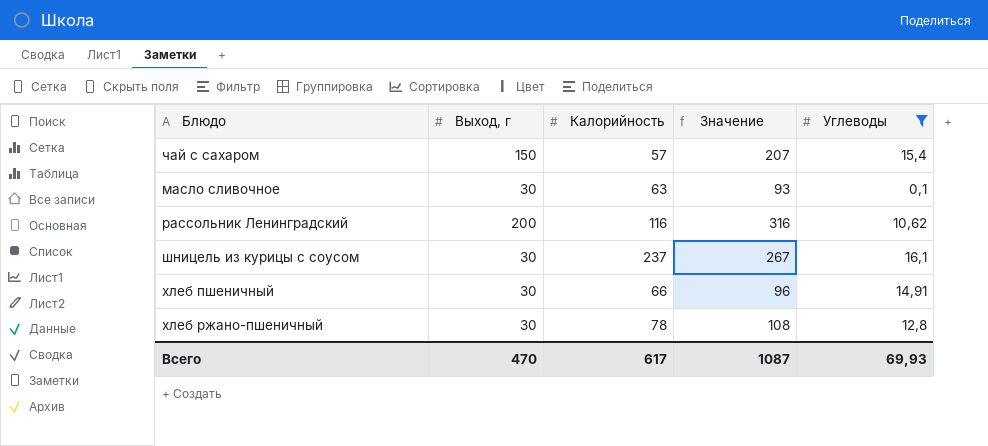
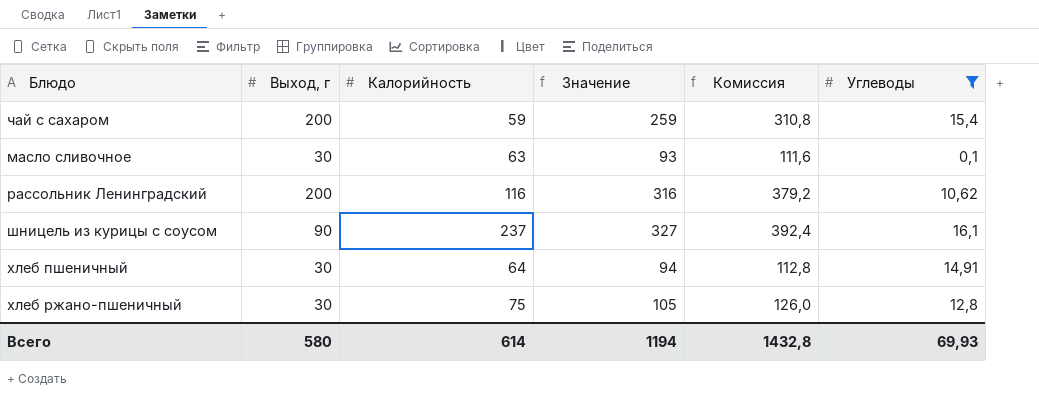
column Комиссия | formula: none -> [Значение] * 1,2
чай с сахаром | Выход, г: 150 -> 200
чай с сахаром | Калорийность: 57 -> 59
чай с сахаром | Значение: 207 -> 259
шницель из курицы с соусом | Выход, г: 30 -> 90
шницель из курицы с соусом | Значение: 267 -> 327
хлеб пшеничный | Калорийность: 66 -> 64
хлеб пшеничный | Значение: 96 -> 94
хлеб ржано-пшеничный | Калорийность: 78 -> 75
хлеб ржано-пшеничный | Значение: 108 -> 105
Всего | Выход, г: 470 -> 580
Всего | Калорийность: 617 -> 614
Всего | Значение: 1087 -> 1194

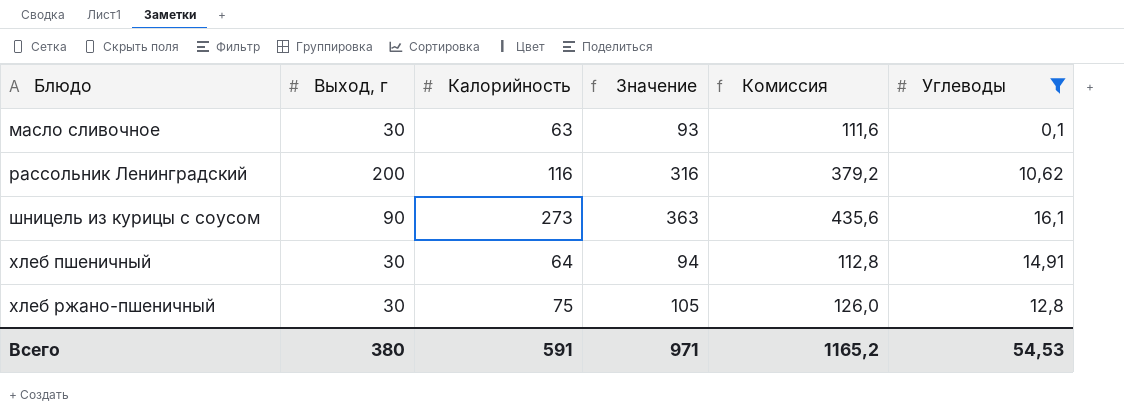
row чай с сахаром: 200 | 59 | 259 | 310,8 | 15,4 -> none
шницель из курицы с соусом | Калорийность: 237 -> 273
шницель из курицы с соусом | Значение: 327 -> 363
шницель из курицы с соусом | Комиссия: 392,4 -> 435,6
Всего | Выход, г: 580 -> 380
Всего | Калорийность: 614 -> 591
Всего | Значение: 1194 -> 971
Всего | Комиссия: 1432,8 -> 1165,2
Всего | Углеводы: 69,93 -> 54,53

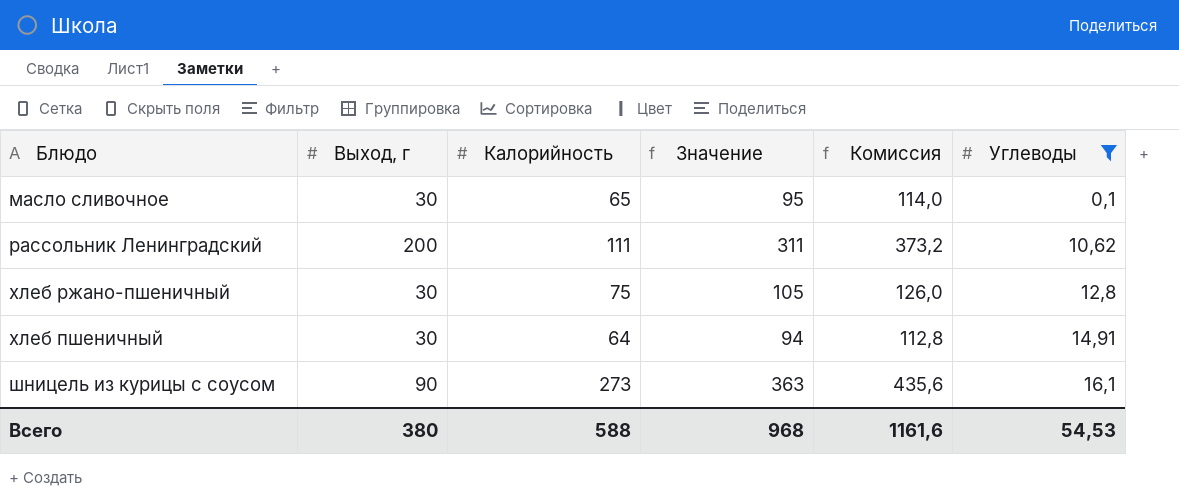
row order: none -> Углеводы ascending
масло сливочное | Калорийность: 63 -> 65
масло сливочное | Значение: 93 -> 95
масло сливочное | Комиссия: 111,6 -> 114,0
рассольник Ленинградский | Калорийность: 116 -> 111
рассольник Ленинградский | Значение: 316 -> 311
рассольник Ленинградский | Комиссия: 379,2 -> 373,2
Всего | Калорийность: 591 -> 588
Всего | Значение: 971 -> 968
Всего | Комиссия: 1165,2 -> 1161,6

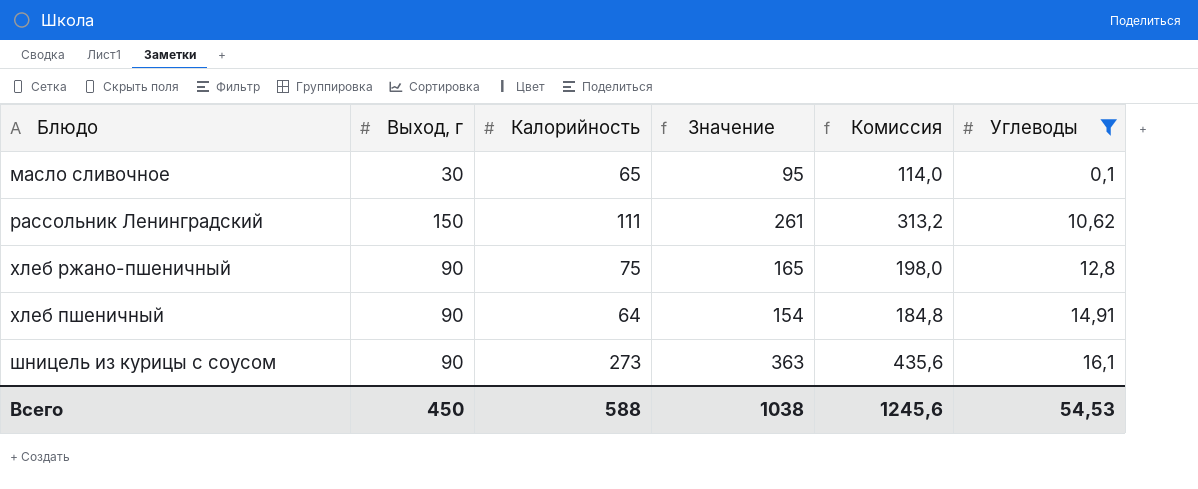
рассольник Ленинградский | Выход, г: 200 -> 150
рассольник Ленинградский | Значение: 311 -> 261
рассольник Ленинградский | Комиссия: 373,2 -> 313,2
хлеб ржано-пшеничный | Выход, г: 30 -> 90
хлеб ржано-пшеничный | Значение: 105 -> 165
хлеб ржано-пшеничный | Комиссия: 126,0 -> 198,0
хлеб пшеничный | Выход, г: 30 -> 90
хлеб пшеничный | Значение: 94 -> 154
хлеб пшеничный | Комиссия: 112,8 -> 184,8
Всего | Выход, г: 380 -> 450
Всего | Значение: 968 -> 1038
Всего | Комиссия: 1161,6 -> 1245,6

